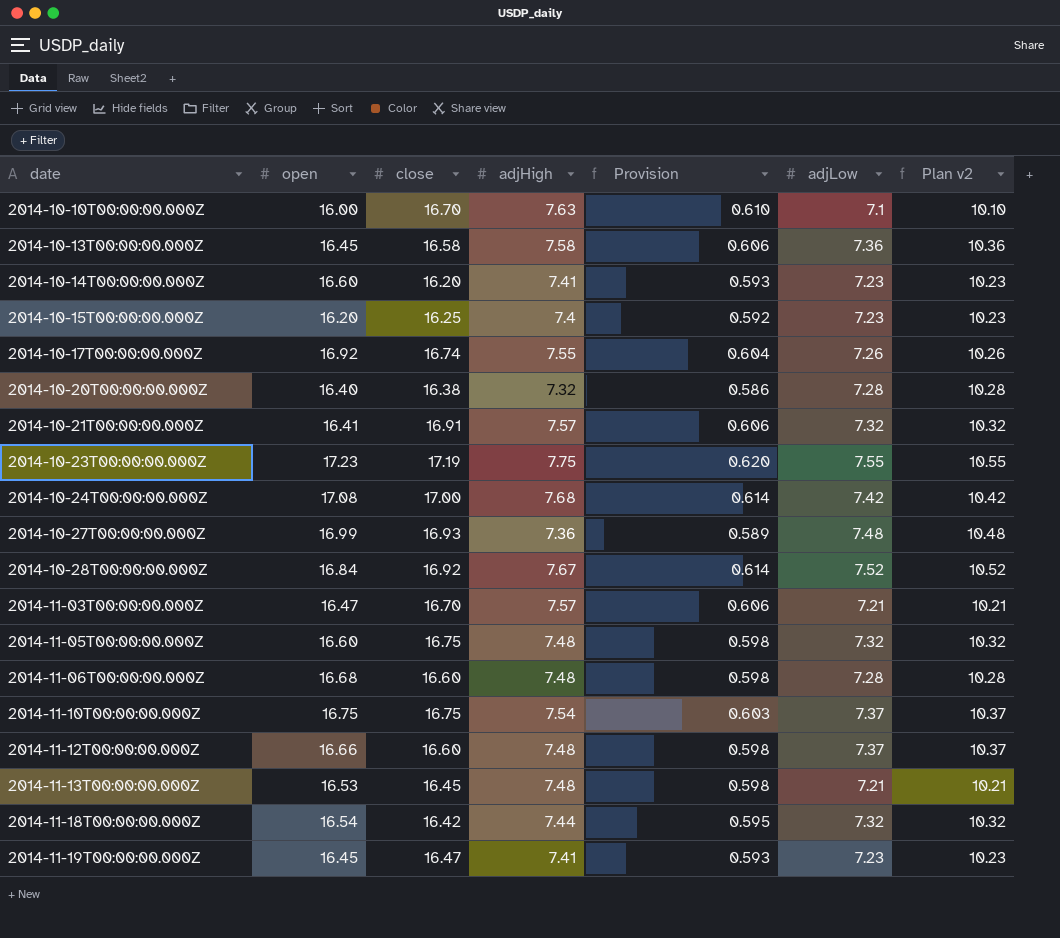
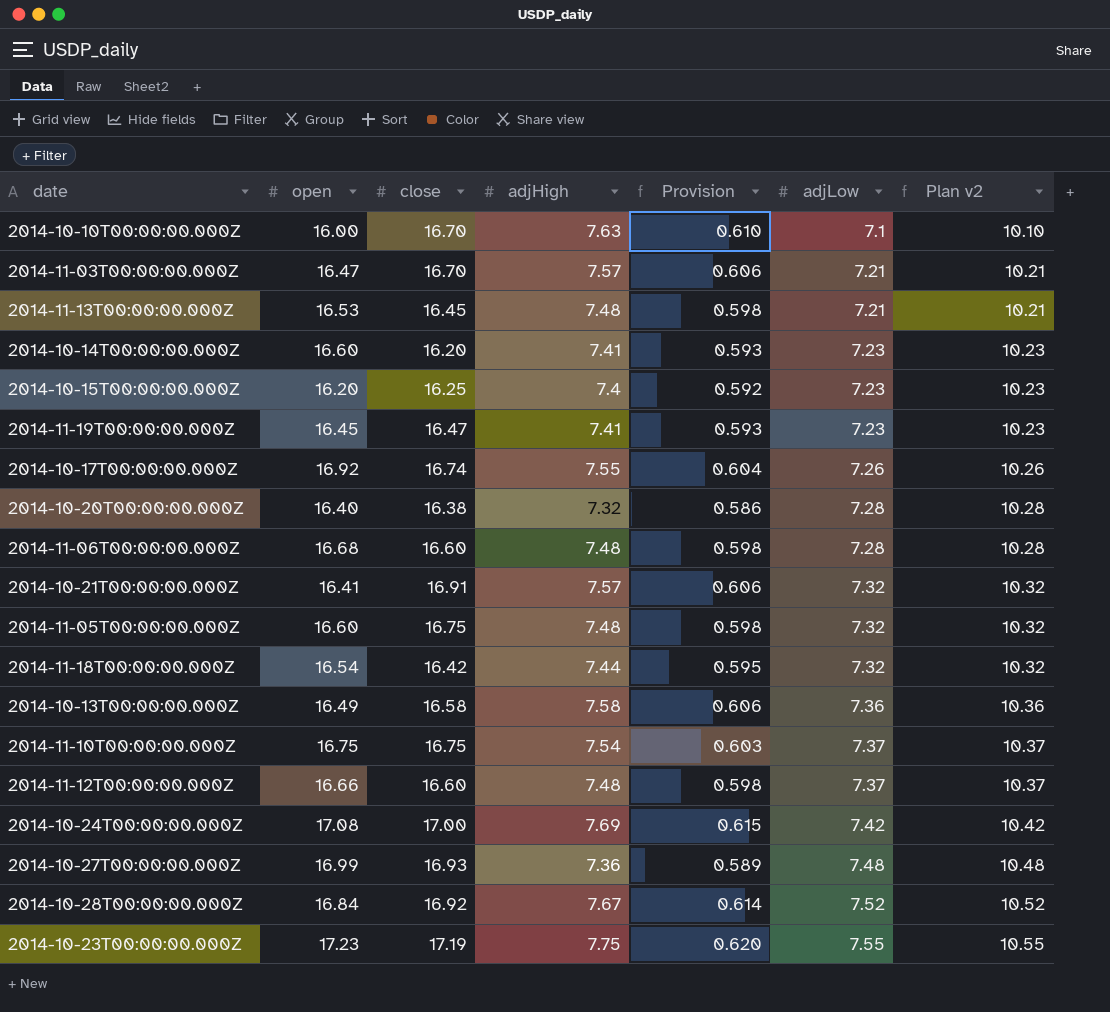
row order: date ascending -> adjLow ascending
2014-10-13T00:00:00.000Z | open: 16.45 -> 16.49
2014-10-24T00:00:00.000Z | adjHigh: 7.68 -> 7.69
2014-10-24T00:00:00.000Z | Provision: 0.614 -> 0.615

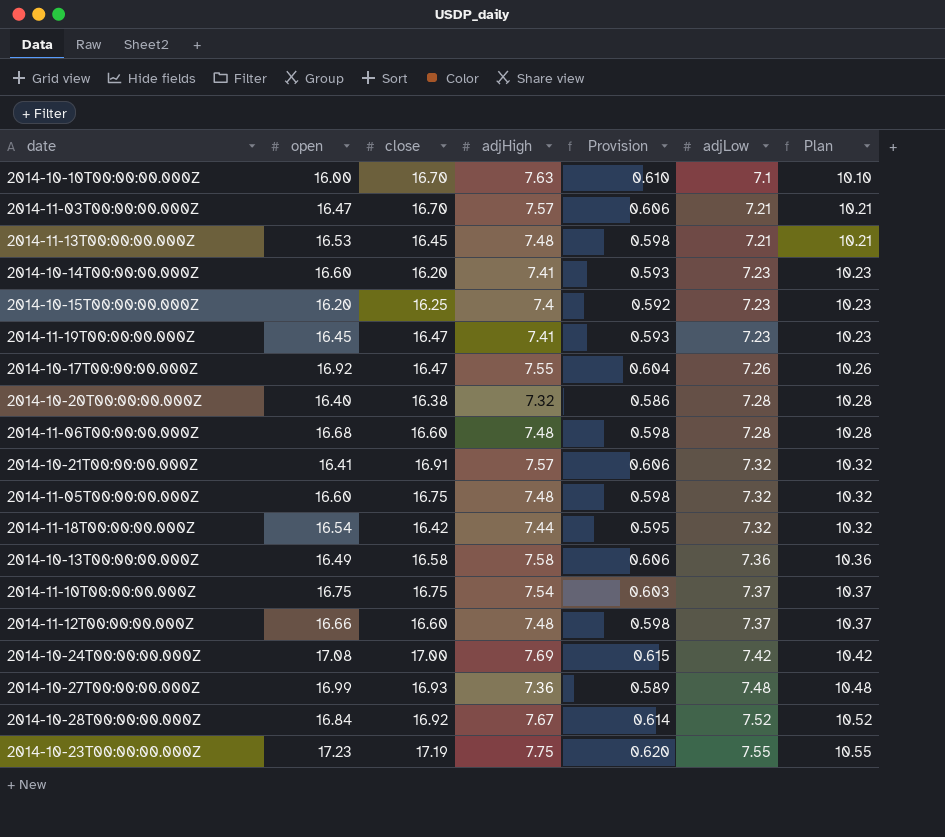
column name: Plan v2 -> Plan
2014-10-17T00:00:00.000Z | close: 16.74 -> 16.47

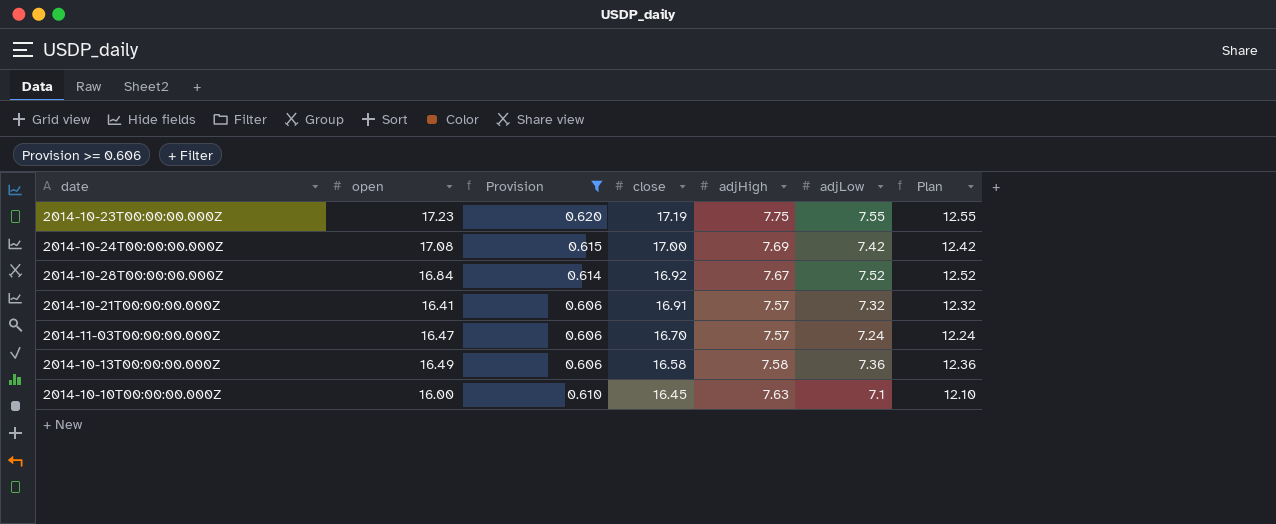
filter: none -> Provision >= 0.606
row order: adjLow ascending -> close descending
column Provision | position: 5 -> 3
column Plan | formula: [adjLow] + 3 -> [adjLow] + 5
2014-11-03T00:00:00.000Z | adjLow: 7.21 -> 7.24
2014-10-10T00:00:00.000Z | close: 16.70 -> 16.45

